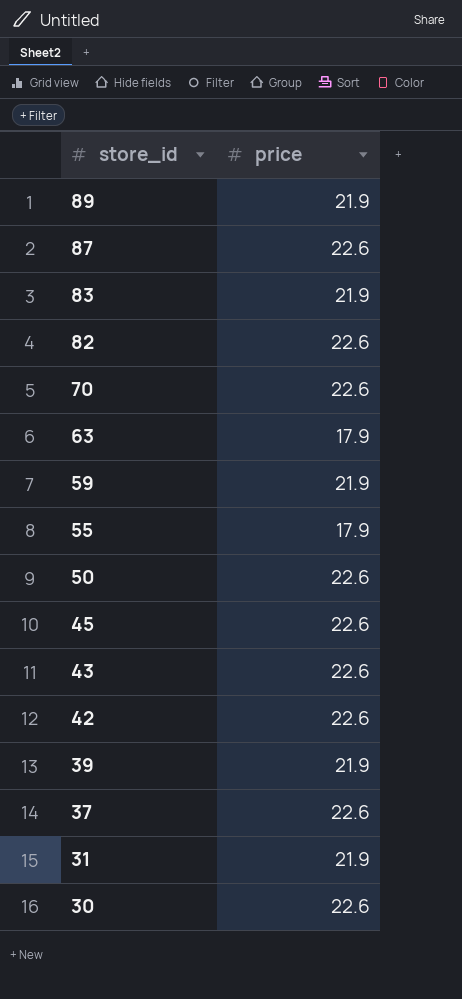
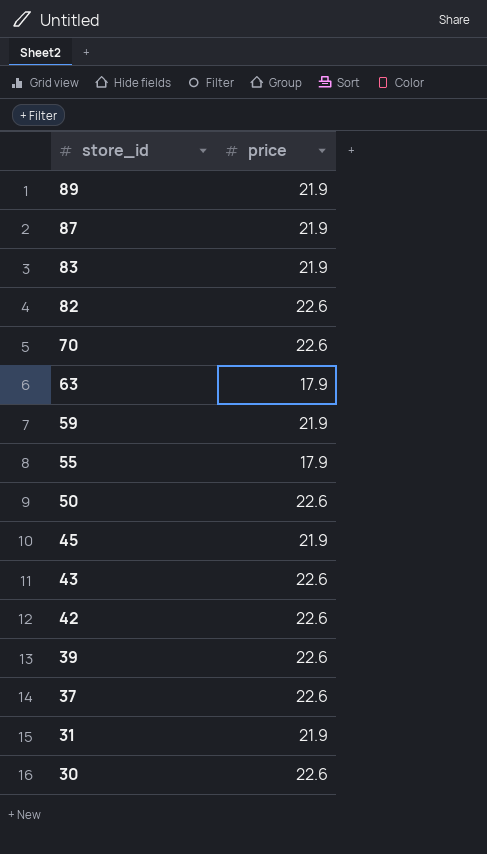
87 | price: 22.6 -> 21.9
45 | price: 22.6 -> 21.9
39 | price: 21.9 -> 22.6

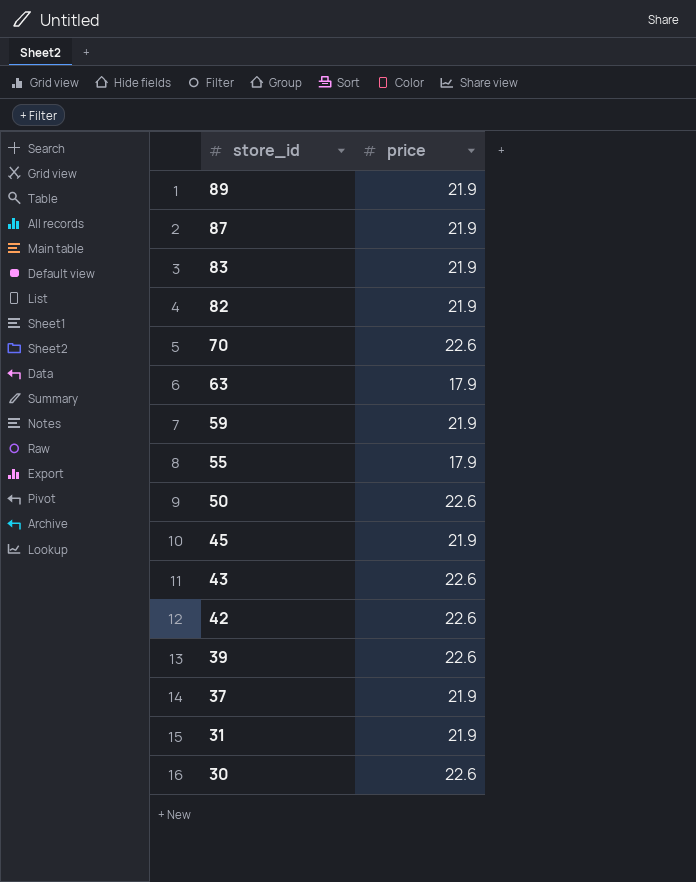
82 | price: 22.6 -> 21.9
37 | price: 22.6 -> 21.9

